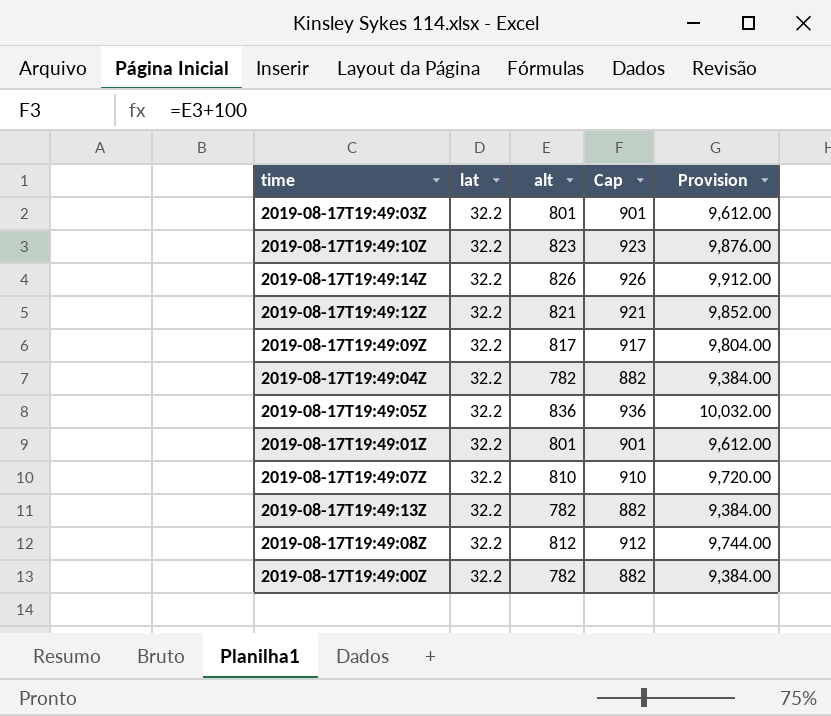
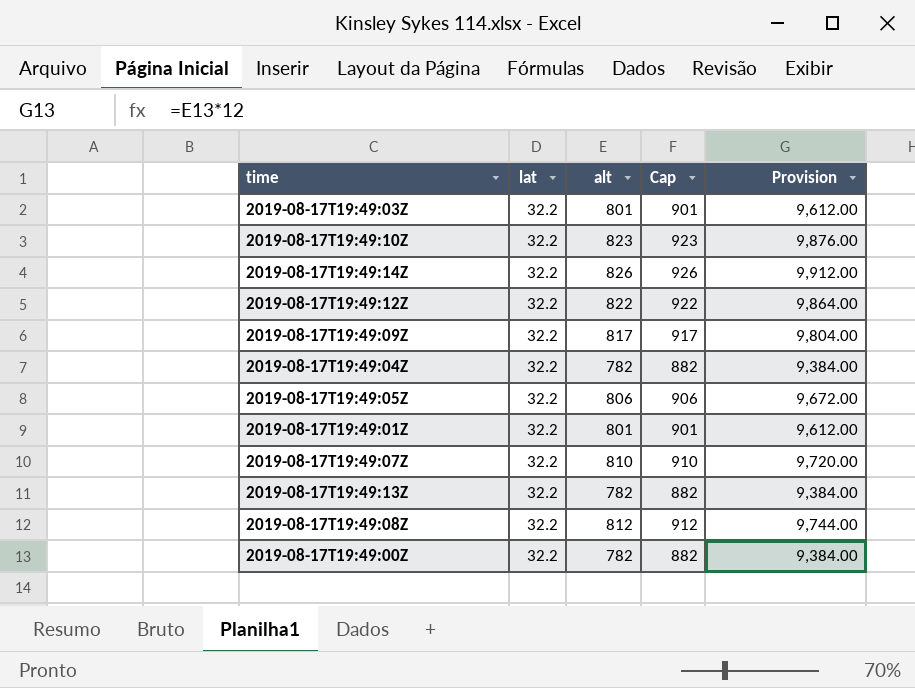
2019-08-17T19:49:12Z | alt: 821 -> 822
2019-08-17T19:49:12Z | Cap: 921 -> 922
2019-08-17T19:49:12Z | Provision: 9,852.00 -> 9,864.00
2019-08-17T19:49:05Z | alt: 836 -> 806
2019-08-17T19:49:05Z | Cap: 936 -> 906
2019-08-17T19:49:05Z | Provision: 10,032.00 -> 9,672.00

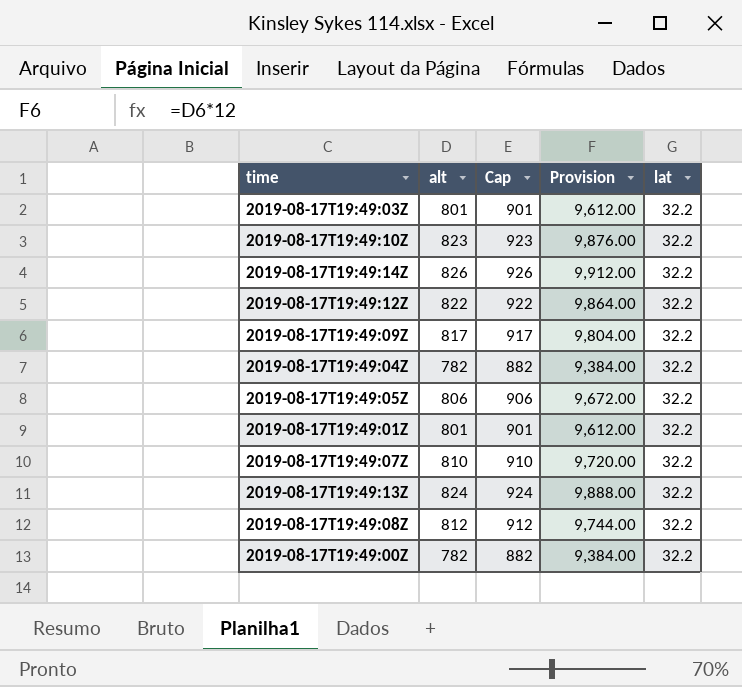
column lat | position: 2 -> 5
2019-08-17T19:49:13Z | alt: 782 -> 824
2019-08-17T19:49:13Z | Cap: 882 -> 924
2019-08-17T19:49:13Z | Provision: 9,384.00 -> 9,888.00

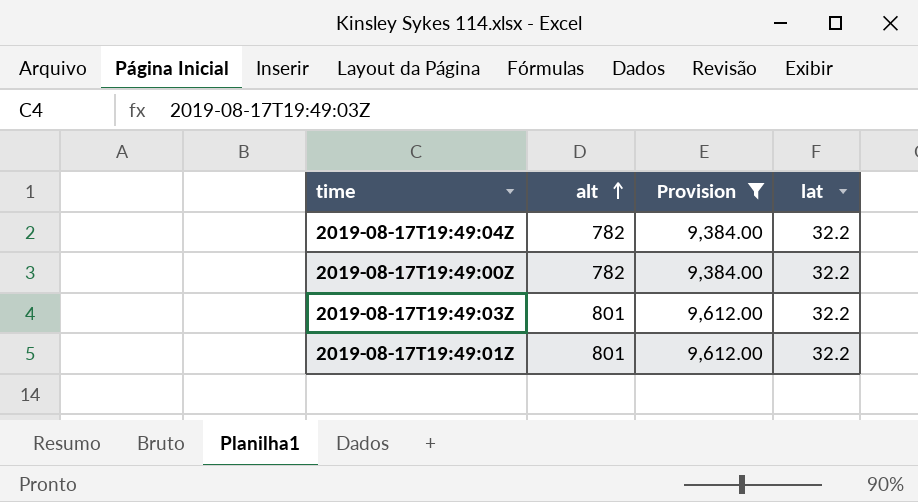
filter: none -> Provision <= 9,612.00
row order: none -> alt ascending
column Cap | formula: [alt] + 100 -> none

